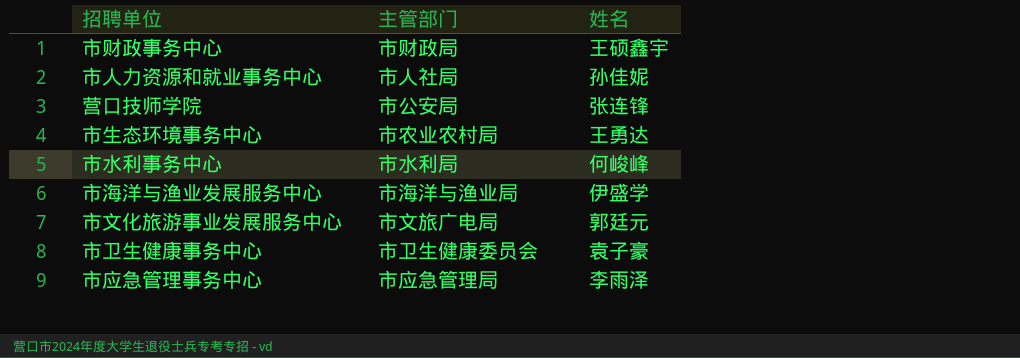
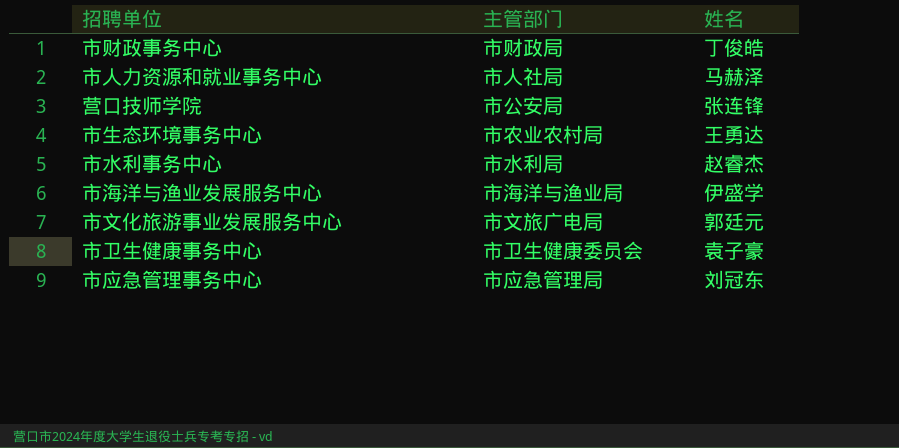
市财政事务中心 | 姓名: 王硕鑫宇 -> 丁俊皓
市人力资源和就业事务中心 | 姓名: 孙佳妮 -> 马赫泽
市水利事务中心 | 姓名: 何峻峰 -> 赵睿杰
市应急管理事务中心 | 姓名: 李雨泽 -> 刘冠东

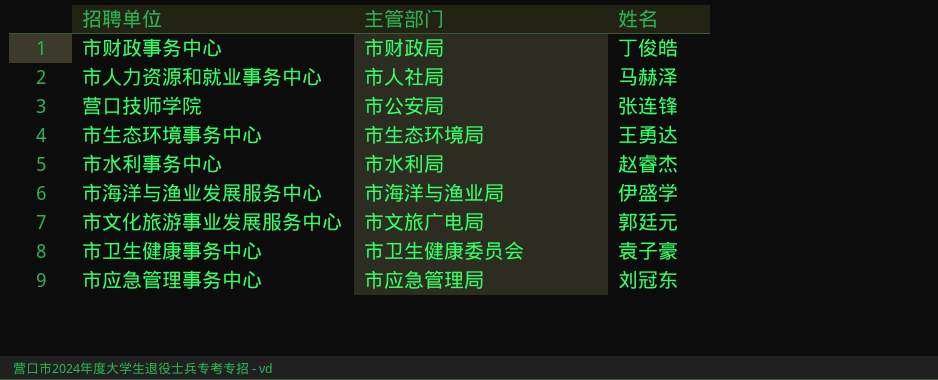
市生态环境事务中心 | 主管部门: 市农业农村局 -> 市生态环境局

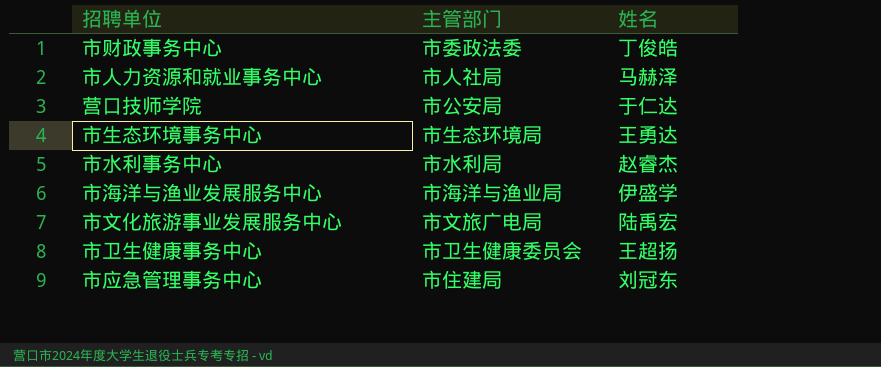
市财政事务中心 | 主管部门: 市财政局 -> 市委政法委
营口技师学院 | 姓名: 张连锋 -> 于仁达
市文化旅游事业发展服务中心 | 姓名: 郭廷元 -> 陆禹宏
市卫生健康事务中心 | 姓名: 袁子豪 -> 王超扬
市应急管理事务中心 | 主管部门: 市应急管理局 -> 市住建局

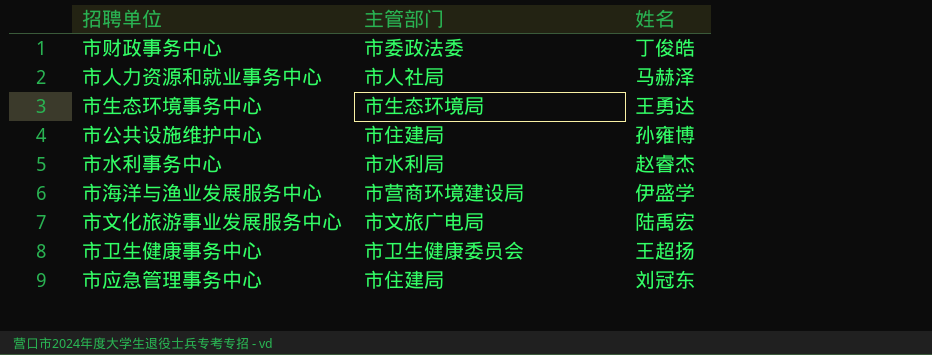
row 营口技师学院: 市公安局 | 于仁达 -> none
row 市公共设施维护中心: none -> 市住建局 | 孙雍博
市海洋与渔业发展服务中心 | 主管部门: 市海洋与渔业局 -> 市营商环境建设局

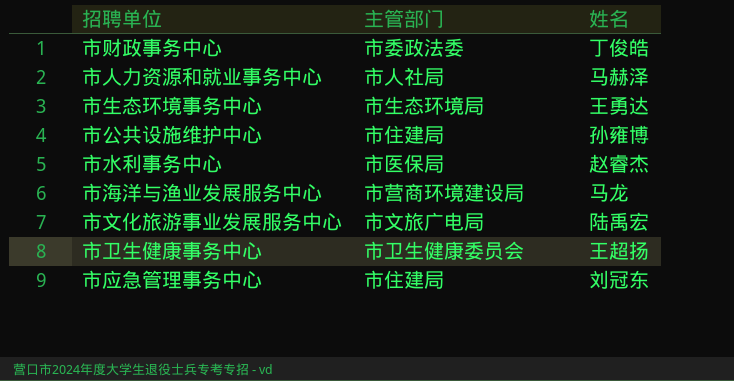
市水利事务中心 | 主管部门: 市水利局 -> 市医保局
市海洋与渔业发展服务中心 | 姓名: 伊盛学 -> 马龙

